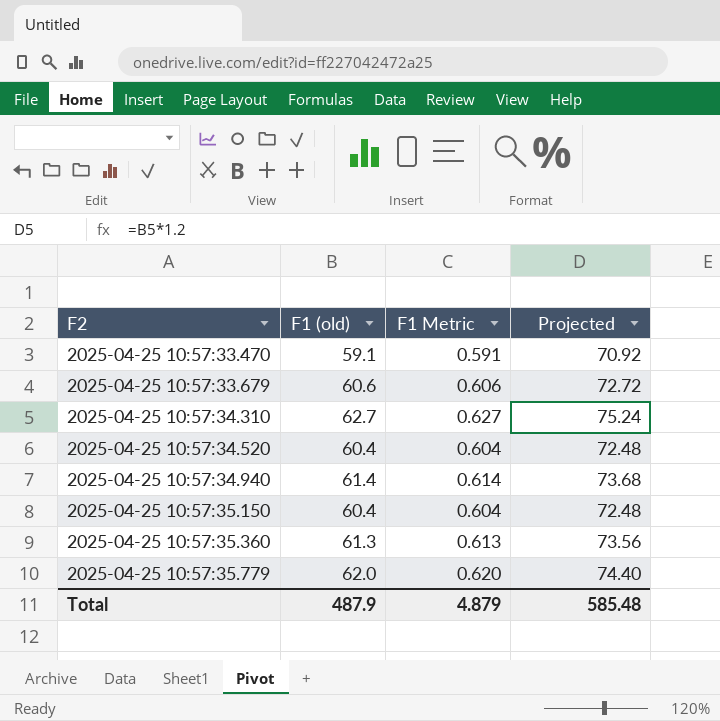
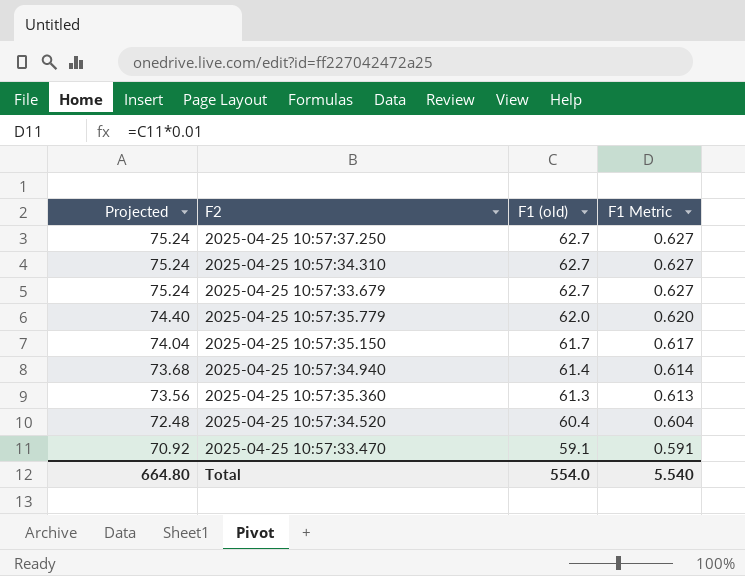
row order: F2 ascending -> Projected descending
column Projected | position: 4 -> 1
row 2025-04-25 10:57:37.250: none -> 75.24 | 62.7 | 0.627
2025-04-25 10:57:33.679 | Projected: 72.72 -> 75.24
2025-04-25 10:57:33.679 | F1 (old): 60.6 -> 62.7
2025-04-25 10:57:33.679 | F1 Metric: 0.606 -> 0.627
2025-04-25 10:57:35.150 | Projected: 72.48 -> 74.04
2025-04-25 10:57:35.150 | F1 (old): 60.4 -> 61.7
2025-04-25 10:57:35.150 | F1 Metric: 0.604 -> 0.617
Total | Projected: 585.48 -> 664.80
Total | F1 (old): 487.9 -> 554.0
Total | F1 Metric: 4.879 -> 5.540

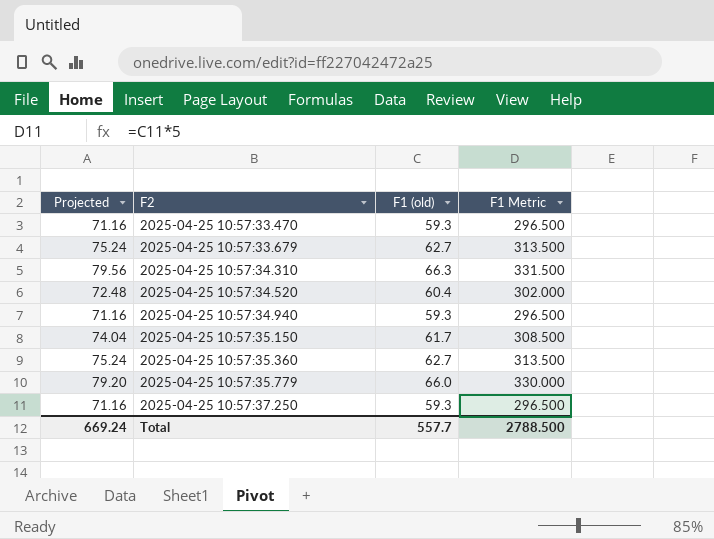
row order: Projected descending -> F2 ascending
column F1 Metric | formula: [F1 (old)] * 0.01 -> [F1 (old)] * 5
2025-04-25 10:57:33.470 | Projected: 70.92 -> 71.16
2025-04-25 10:57:33.470 | F1 (old): 59.1 -> 59.3
2025-04-25 10:57:34.310 | Projected: 75.24 -> 79.56
2025-04-25 10:57:34.310 | F1 (old): 62.7 -> 66.3
2025-04-25 10:57:34.940 | Projected: 73.68 -> 71.16
2025-04-25 10:57:34.940 | F1 (old): 61.4 -> 59.3
2025-04-25 10:57:35.360 | Projected: 73.56 -> 75.24
2025-04-25 10:57:35.360 | F1 (old): 61.3 -> 62.7
2025-04-25 10:57:35.779 | Projected: 74.40 -> 79.20
2025-04-25 10:57:35.779 | F1 (old): 62.0 -> 66.0
2025-04-25 10:57:37.250 | Projected: 75.24 -> 71.16
2025-04-25 10:57:37.250 | F1 (old): 62.7 -> 59.3
Total | Projected: 664.80 -> 669.24
Total | F1 (old): 554.0 -> 557.7
Total | F1 Metric: 5.540 -> 2788.500

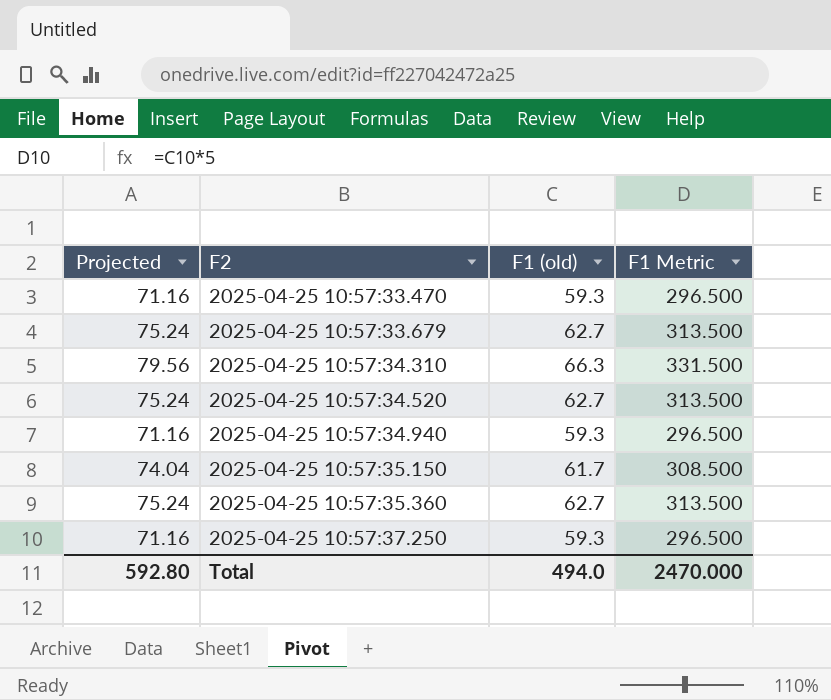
row 2025-04-25 10:57:35.779: 79.20 | 66.0 | 330.000 -> none
2025-04-25 10:57:34.520 | Projected: 72.48 -> 75.24
2025-04-25 10:57:34.520 | F1 (old): 60.4 -> 62.7
2025-04-25 10:57:34.520 | F1 Metric: 302.000 -> 313.500
Total | Projected: 669.24 -> 592.80
Total | F1 (old): 557.7 -> 494.0
Total | F1 Metric: 2788.500 -> 2470.000

